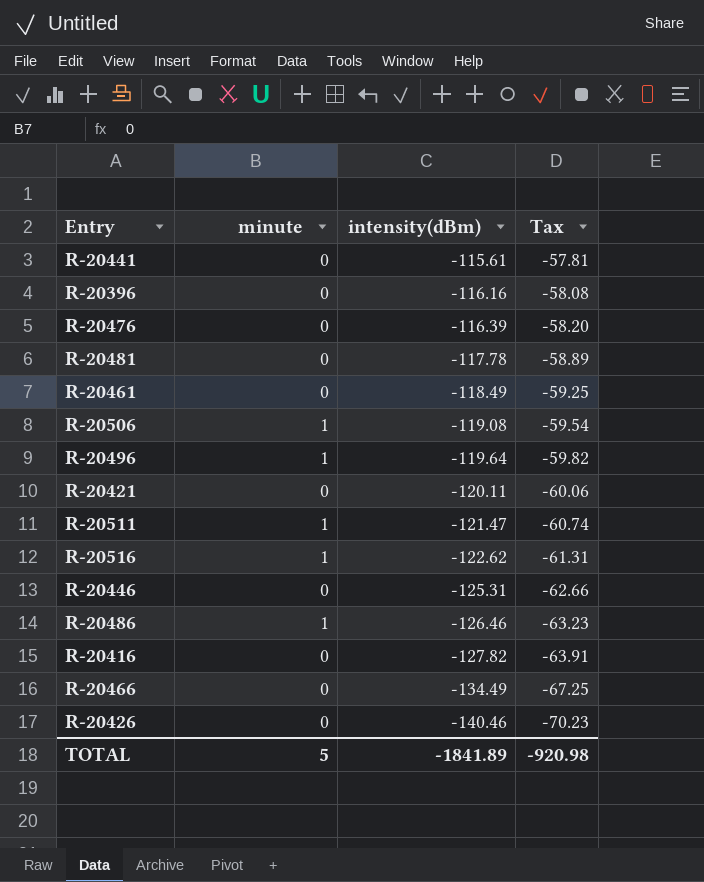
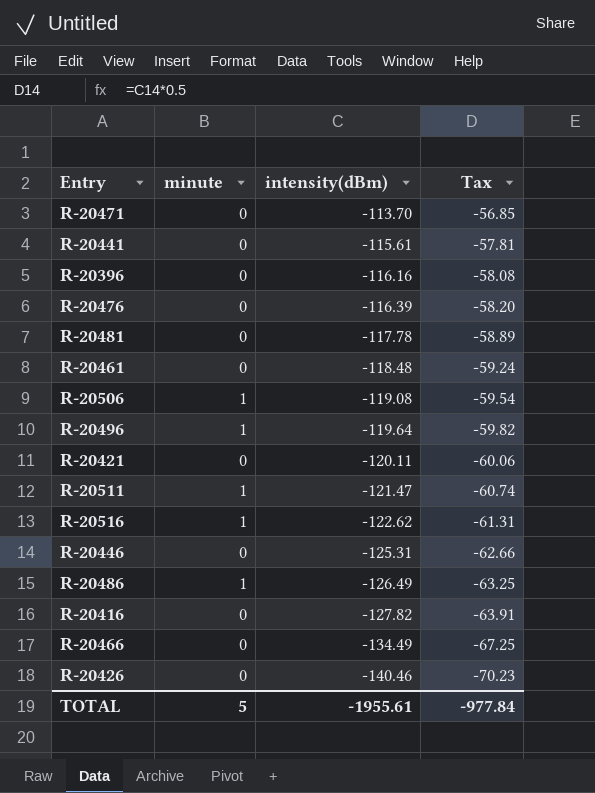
row R-20471: none -> 0 | -113.70 | -56.85
R-20461 | intensity(dBm): -118.49 -> -118.48
R-20461 | Tax: -59.25 -> -59.24
R-20486 | intensity(dBm): -126.46 -> -126.49
R-20486 | Tax: -63.23 -> -63.25
TOTAL | intensity(dBm): -1841.89 -> -1955.61
TOTAL | Tax: -920.98 -> -977.84

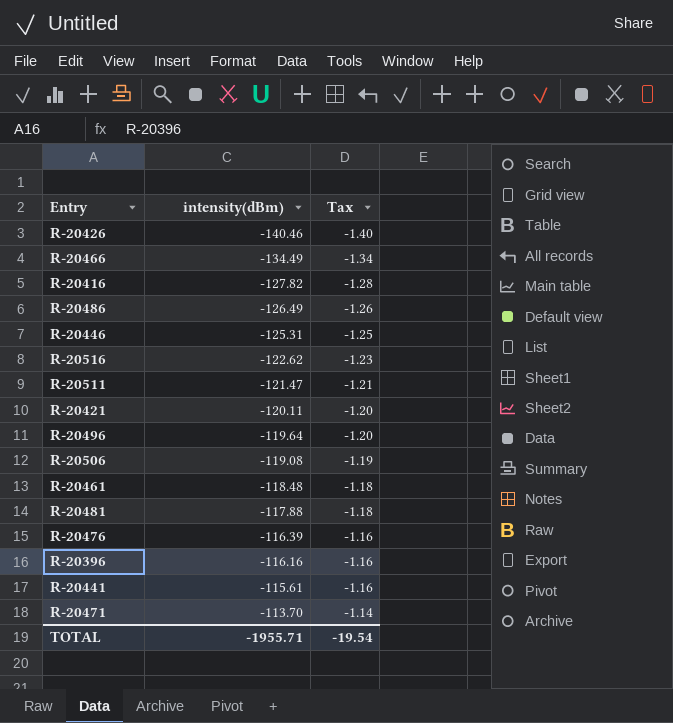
row order: intensity(dBm) descending -> intensity(dBm) ascending
column minute | position: 2 -> none
column Tax | formula: [intensity(dBm)] * 0.5 -> [intensity(dBm)] * 0.01
R-20481 | intensity(dBm): -117.78 -> -117.88
TOTAL | intensity(dBm): -1955.61 -> -1955.71
TOTAL | Tax: -977.84 -> -19.54

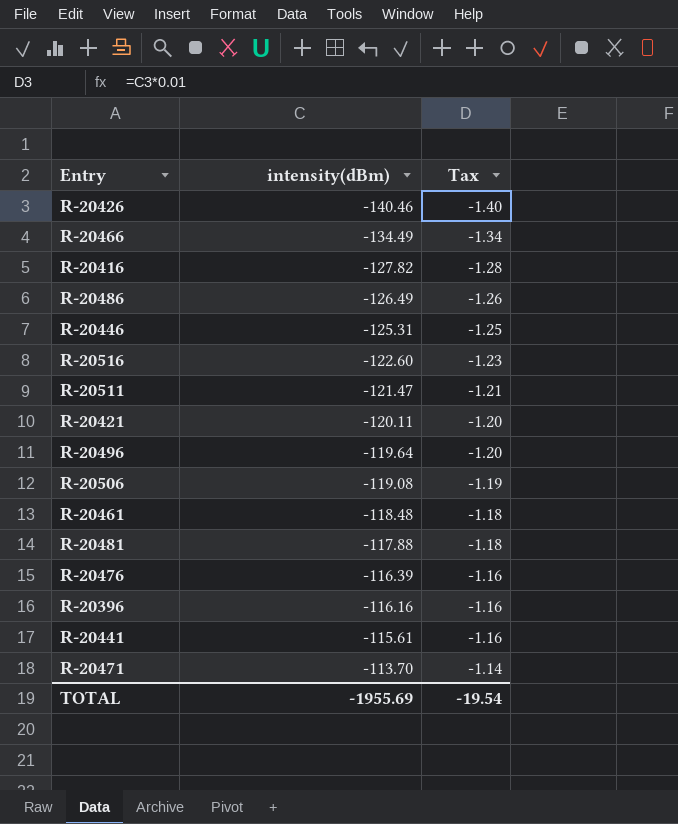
R-20516 | intensity(dBm): -122.62 -> -122.60
TOTAL | intensity(dBm): -1955.71 -> -1955.69

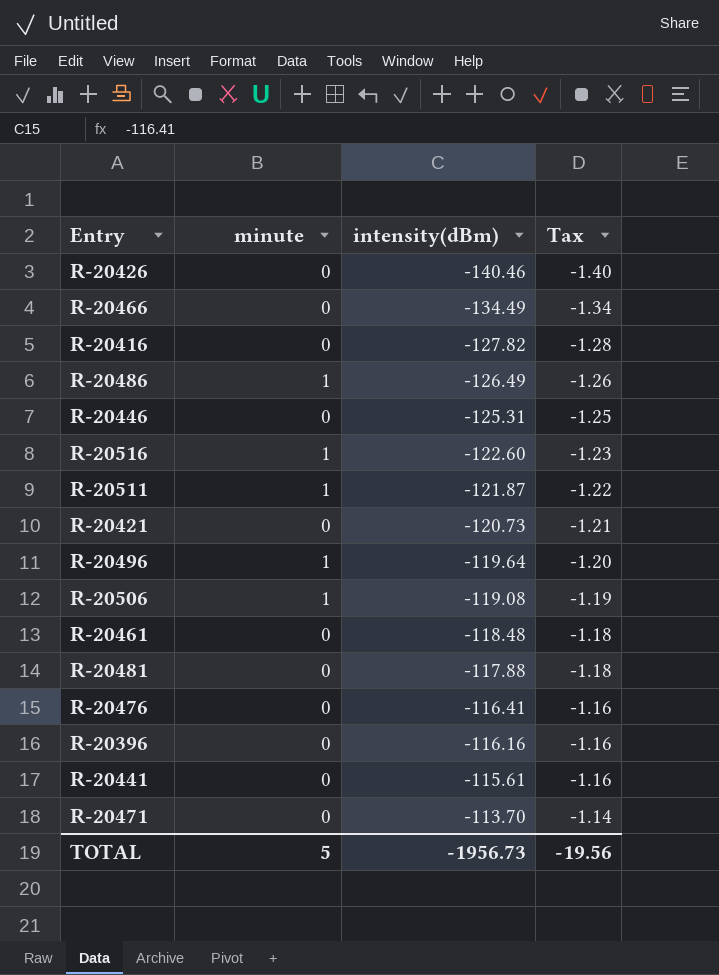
column minute | position: none -> 2
R-20511 | intensity(dBm): -121.47 -> -121.87
R-20511 | Tax: -1.21 -> -1.22
R-20421 | intensity(dBm): -120.11 -> -120.73
R-20421 | Tax: -1.20 -> -1.21
R-20476 | intensity(dBm): -116.39 -> -116.41
TOTAL | intensity(dBm): -1955.69 -> -1956.73
TOTAL | Tax: -19.54 -> -19.56

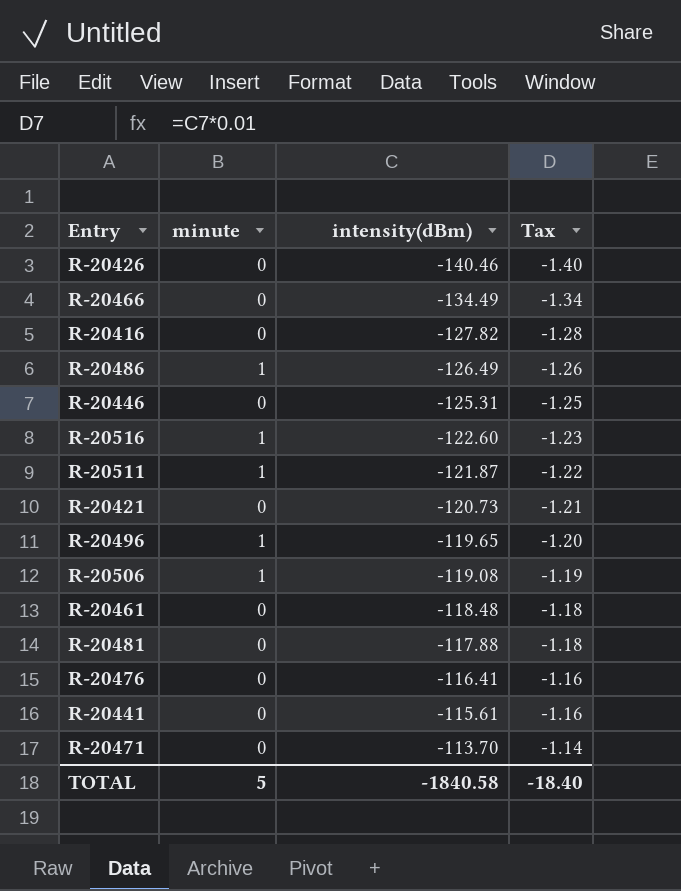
row R-20396: 0 | -116.16 | -1.16 -> none
R-20496 | intensity(dBm): -119.64 -> -119.65
TOTAL | intensity(dBm): -1956.73 -> -1840.58
TOTAL | Tax: -19.56 -> -18.40

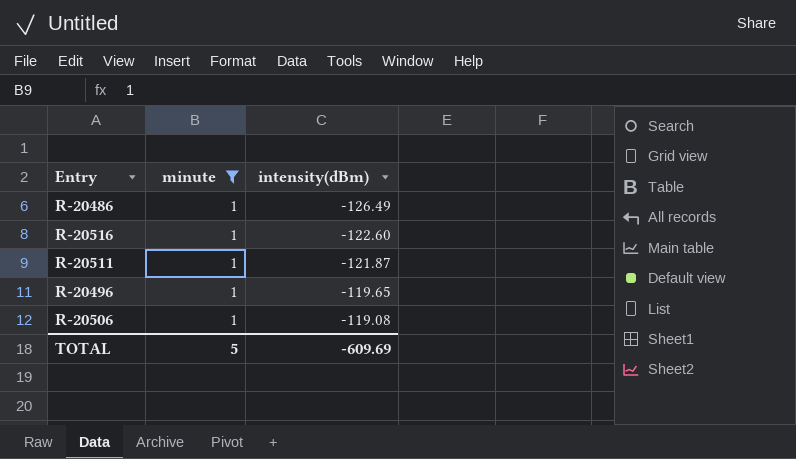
filter: none -> minute = 1
column Tax | formula: [intensity(dBm)] * 0.01 -> none
TOTAL | intensity(dBm): -1840.58 -> -609.69

